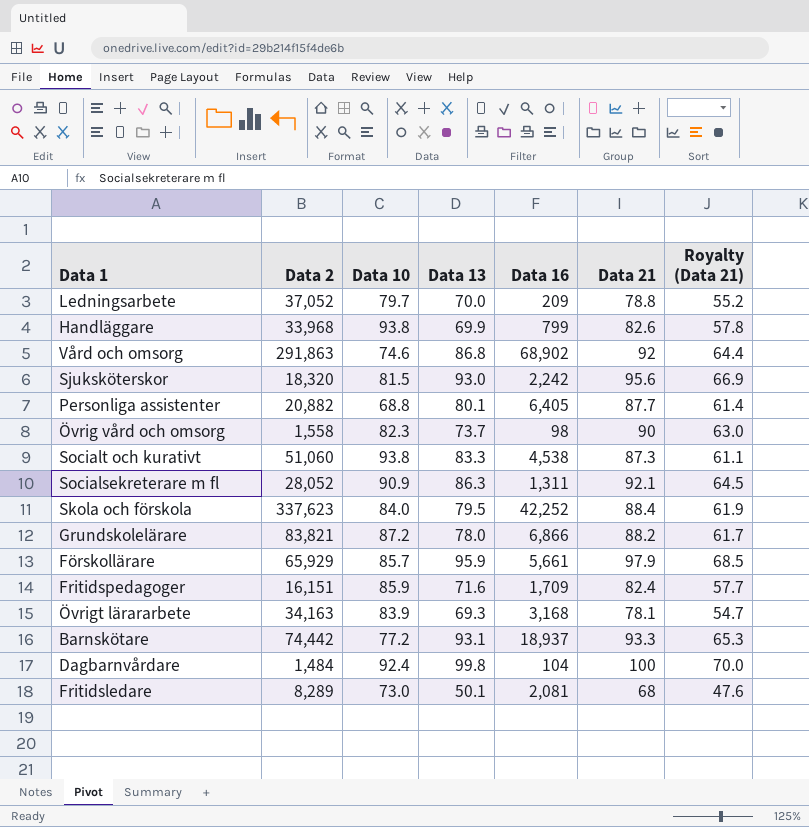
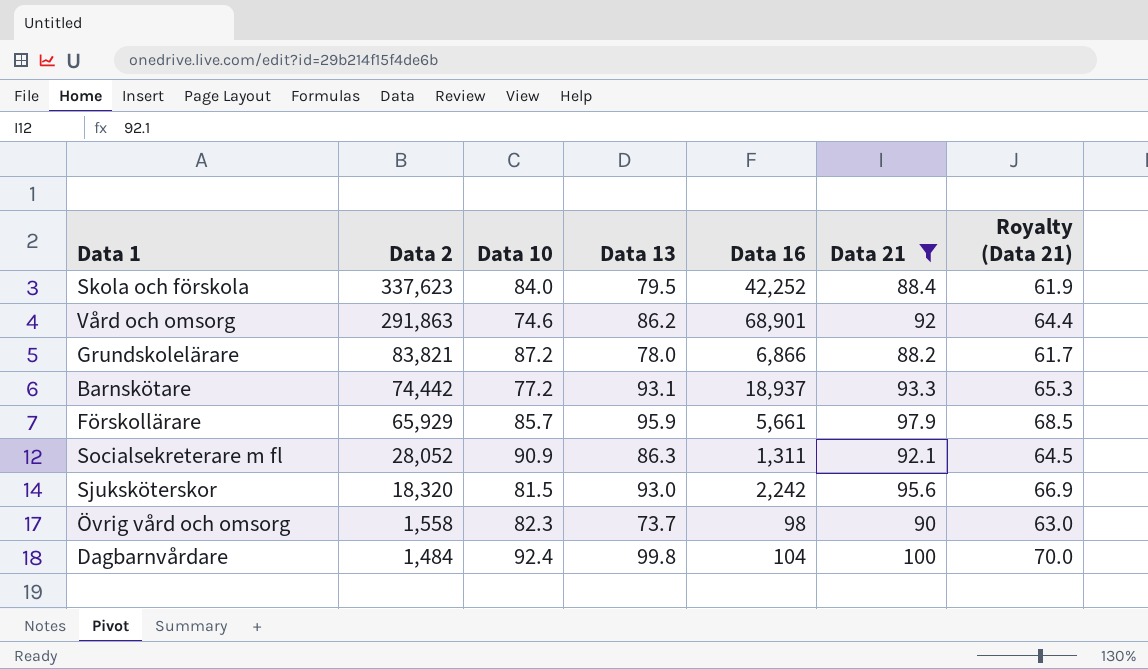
filter: none -> Data 21 >= 88.2
row order: none -> Data 2 descending
Vård och omsorg | Data 13: 86.8 -> 86.2
Vård och omsorg | Data 16: 68,902 -> 68,901

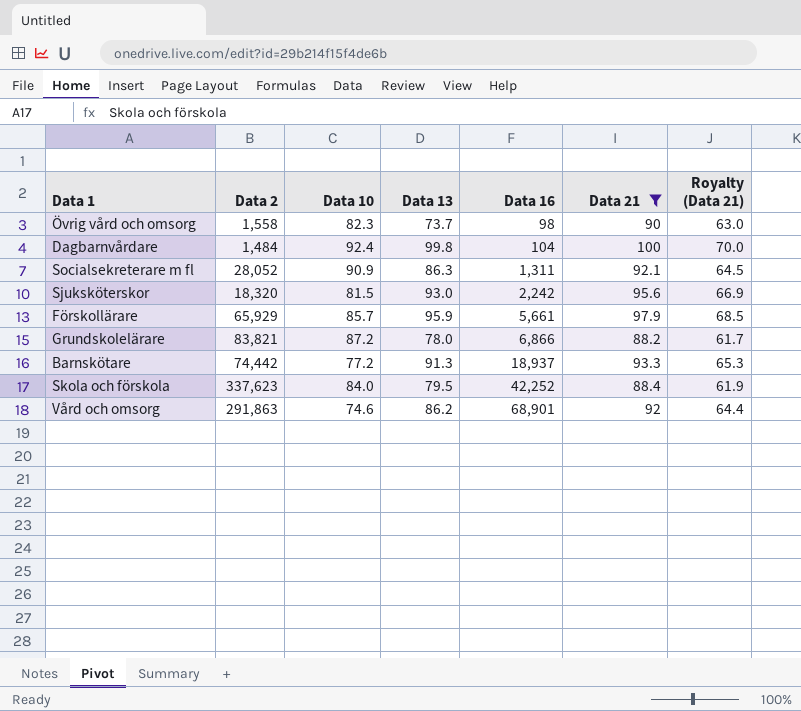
row order: Data 2 descending -> Data 16 ascending
Barnskötare | Data 13: 93.1 -> 91.3

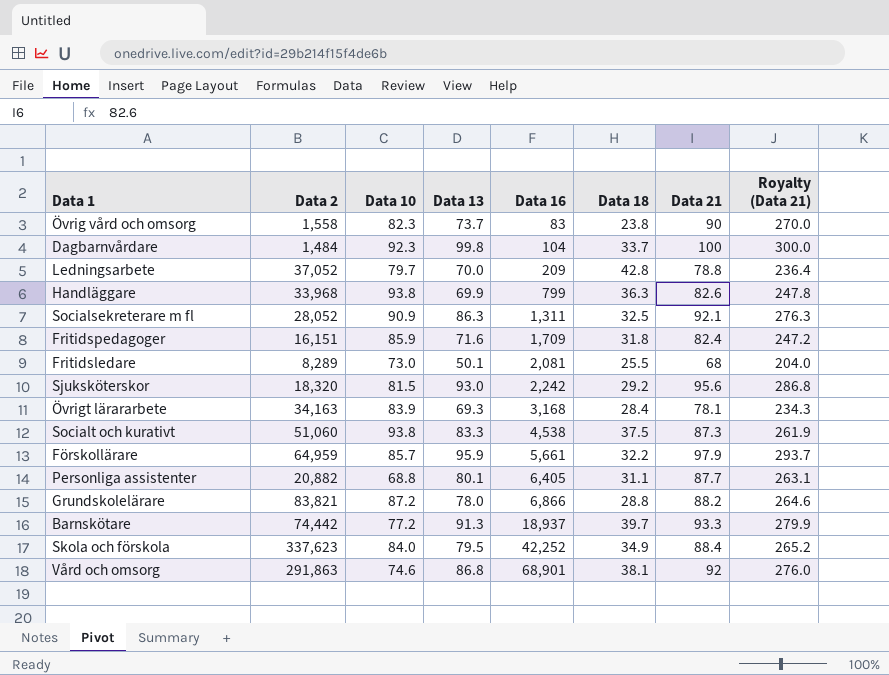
filter: Data 21 >= 88.2 -> none
column Data 18 | position: none -> 6
column Royalty (Data 21) | formula: [Data 21] * 0.7 -> [Data 21] * 3
Övrig vård och omsorg | Data 16: 98 -> 83
Dagbarnvårdare | Data 10: 92.4 -> 92.3
Förskollärare | Data 2: 65,929 -> 64,959
Vård och omsorg | Data 13: 86.2 -> 86.8

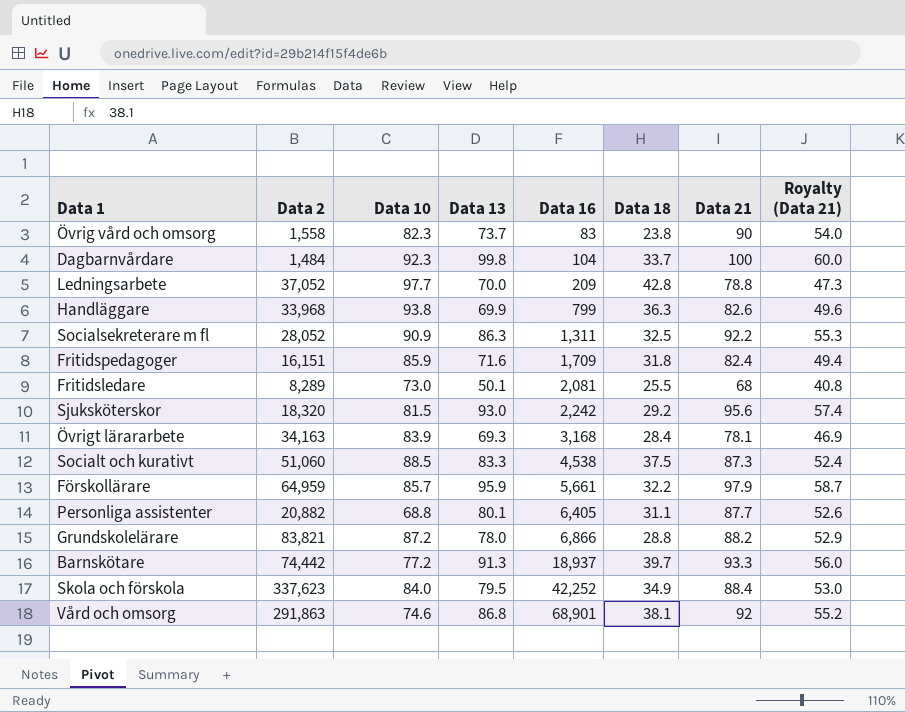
column Royalty (Data 21) | formula: [Data 21] * 3 -> [Data 21] * 0.6
Ledningsarbete | Data 10: 79.7 -> 97.7
Socialsekreterare m fl | Data 21: 92.1 -> 92.2
Socialt och kurativt | Data 10: 93.8 -> 88.5

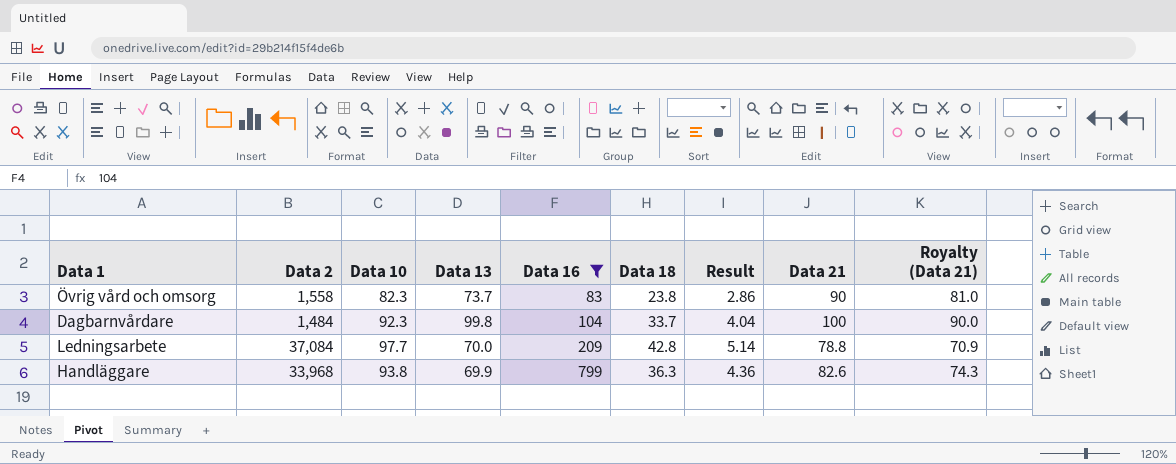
filter: none -> Data 16 <= 799
column Result | formula: none -> [Data 18] * 0.12
column Royalty (Data 21) | formula: [Data 21] * 0.6 -> [Data 21] * 0.9
Ledningsarbete | Data 2: 37,052 -> 37,084

